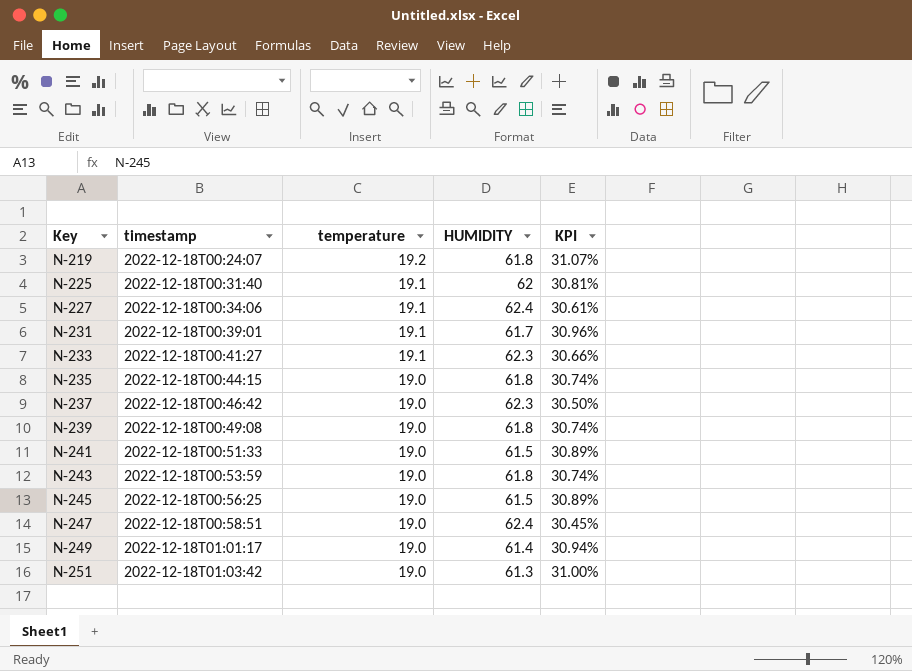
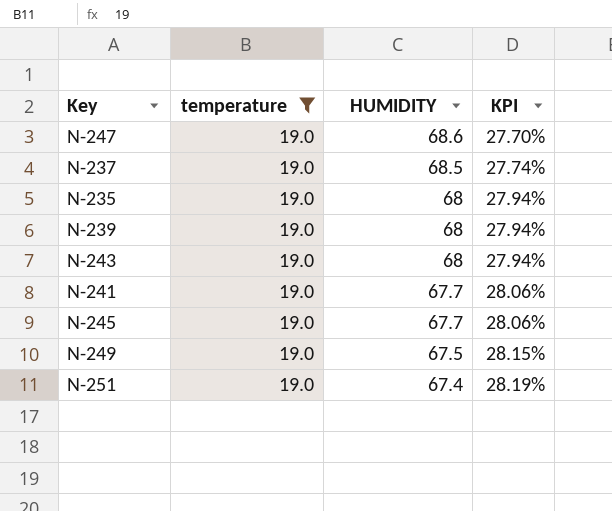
filter: none -> temperature = 19.0
row order: Key ascending -> HUMIDITY descending
column timestamp | position: 2 -> none
N-247 | HUMIDITY: 62.4 -> 68.6
N-247 | KPI: 30.45% -> 27.70%
N-237 | HUMIDITY: 62.3 -> 68.5
N-237 | KPI: 30.50% -> 27.74%
N-235 | HUMIDITY: 61.8 -> 68
N-235 | KPI: 30.74% -> 27.94%
N-239 | HUMIDITY: 61.8 -> 68
N-239 | KPI: 30.74% -> 27.94%
N-243 | HUMIDITY: 61.8 -> 68
N-243 | KPI: 30.74% -> 27.94%
N-241 | HUMIDITY: 61.5 -> 67.7
N-241 | KPI: 30.89% -> 28.06%
N-245 | HUMIDITY: 61.5 -> 67.7
N-245 | KPI: 30.89% -> 28.06%
N-249 | HUMIDITY: 61.4 -> 67.5
N-249 | KPI: 30.94% -> 28.15%
N-251 | HUMIDITY: 61.3 -> 67.4
N-251 | KPI: 31.00% -> 28.19%

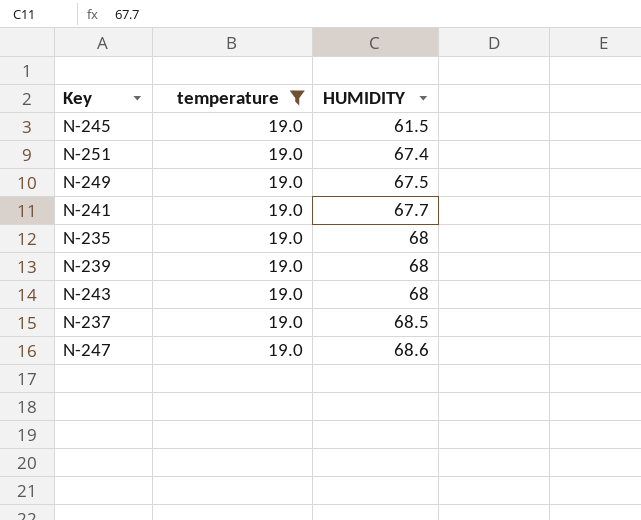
row order: HUMIDITY descending -> HUMIDITY ascending
column KPI | formula: [temperature] / [HUMIDITY] -> none
N-245 | HUMIDITY: 67.7 -> 61.5

